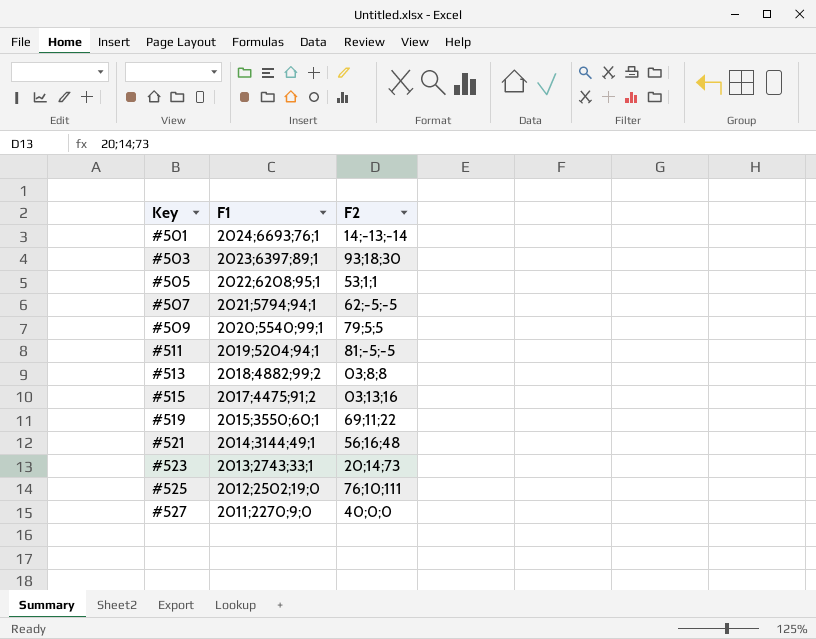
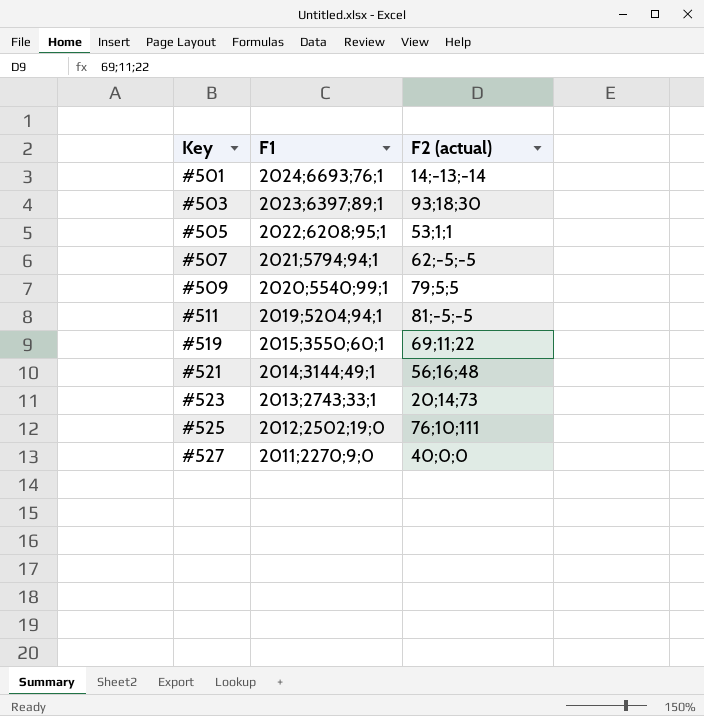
column name: F2 -> F2 (actual)
row #513: 2018;4882;99;2 | 03;8;8 -> none
row #515: 2017;4475;91;2 | 03;13;16 -> none

